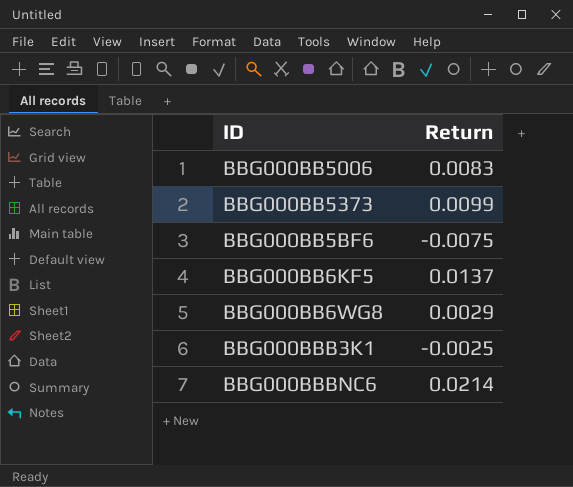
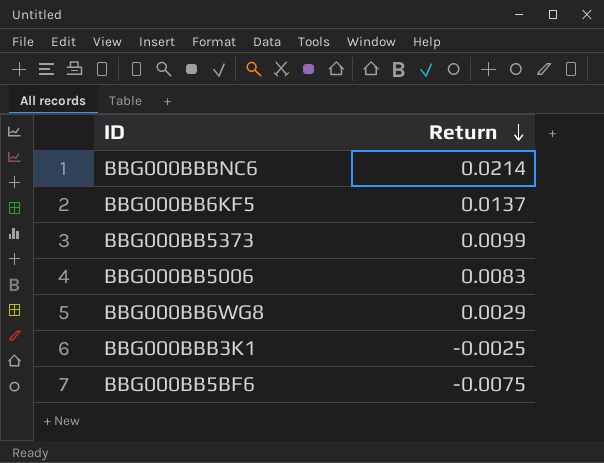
row order: none -> Return descending

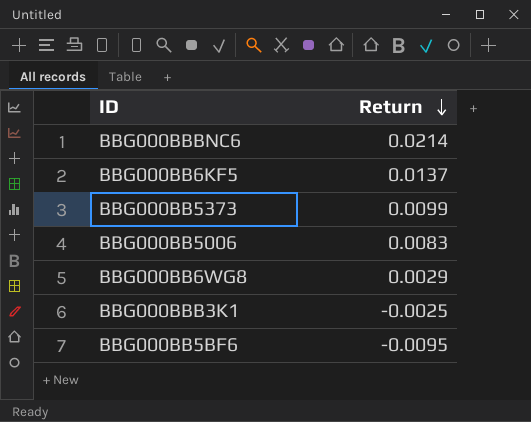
BBG000BB5BF6 | Return: -0.0075 -> -0.0095

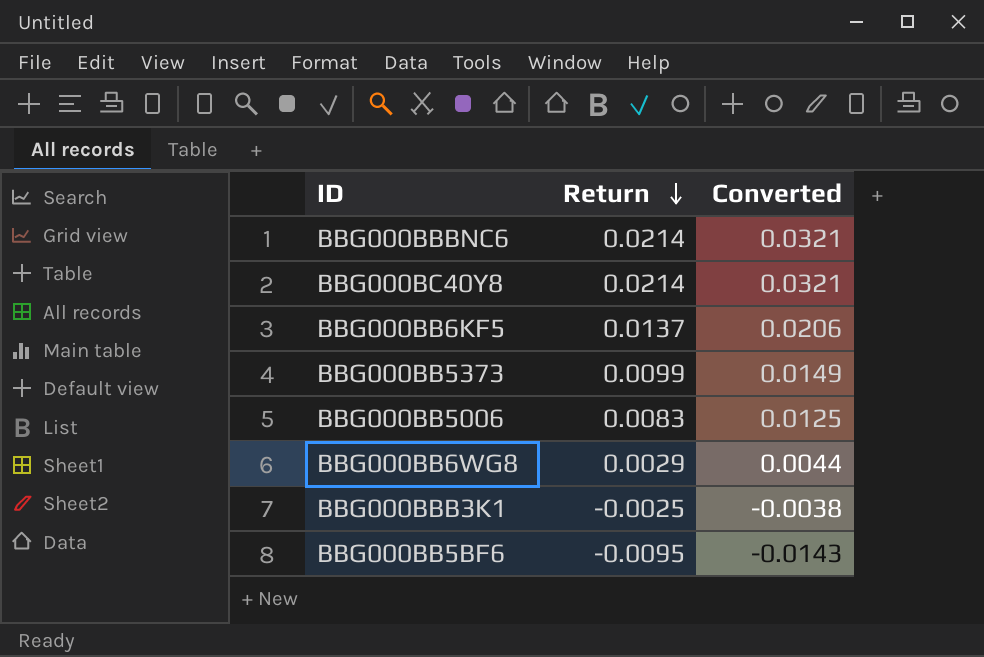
column Converted | formula: none -> [Return] * 1.5
row BBG000BC40Y8: none -> 0.0214 | 0.0321

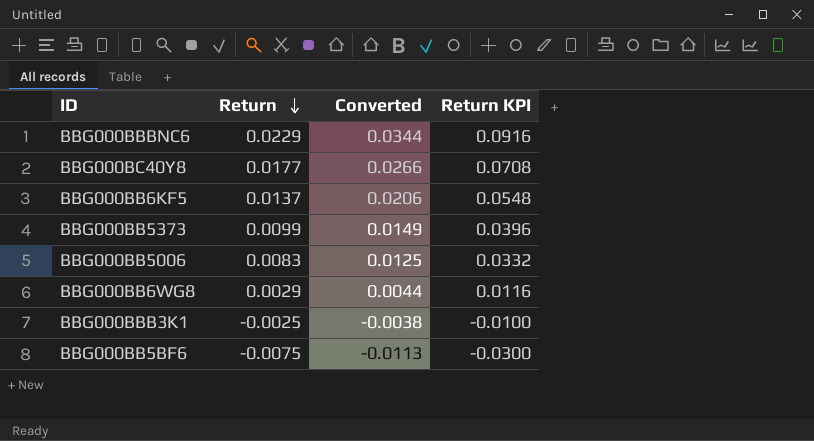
column Return KPI | formula: none -> [Return] * 4
BBG000BBBNC6 | Return: 0.0214 -> 0.0229
BBG000BBBNC6 | Converted: 0.0321 -> 0.0344
BBG000BC40Y8 | Return: 0.0214 -> 0.0177
BBG000BC40Y8 | Converted: 0.0321 -> 0.0266
BBG000BB5BF6 | Return: -0.0095 -> -0.0075
BBG000BB5BF6 | Converted: -0.0143 -> -0.0113

